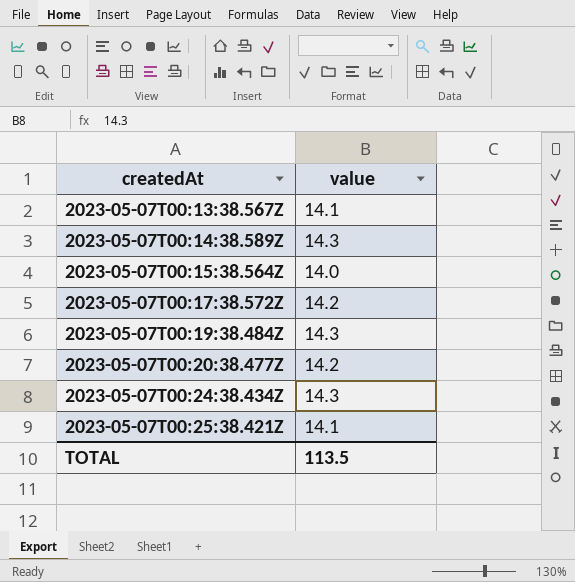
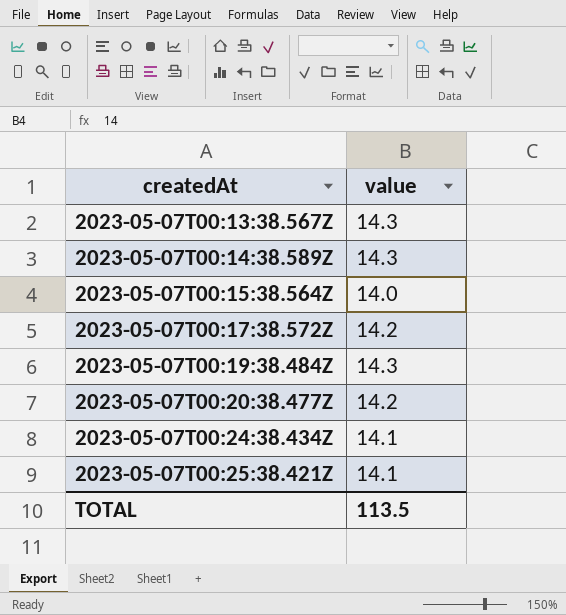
2023-05-07T00:13:38.567Z | value: 14.1 -> 14.3
2023-05-07T00:24:38.434Z | value: 14.3 -> 14.1

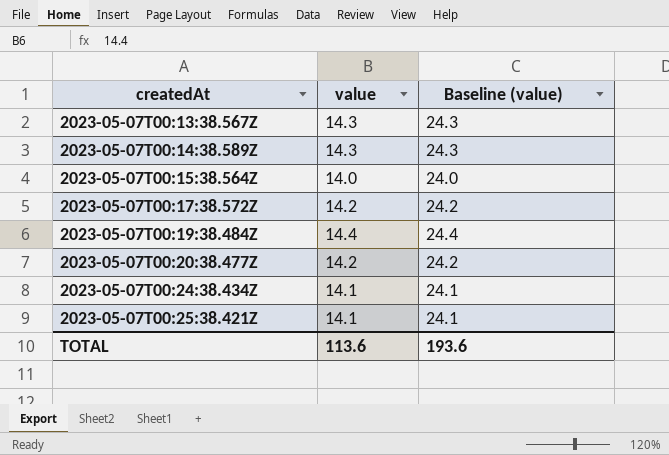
column Baseline (value) | formula: none -> [value] + 10
2023-05-07T00:19:38.484Z | value: 14.3 -> 14.4
TOTAL | value: 113.5 -> 113.6

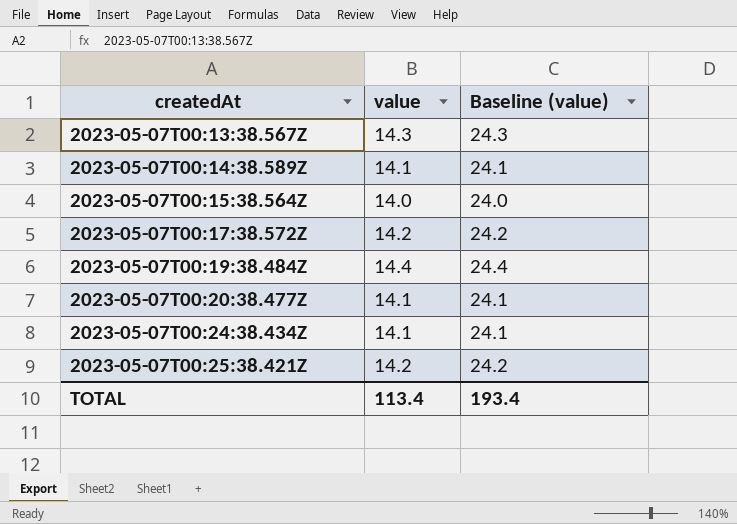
2023-05-07T00:14:38.589Z | value: 14.3 -> 14.1
2023-05-07T00:14:38.589Z | Baseline (value): 24.3 -> 24.1
2023-05-07T00:20:38.477Z | value: 14.2 -> 14.1
2023-05-07T00:20:38.477Z | Baseline (value): 24.2 -> 24.1
2023-05-07T00:25:38.421Z | value: 14.1 -> 14.2
2023-05-07T00:25:38.421Z | Baseline (value): 24.1 -> 24.2
TOTAL | value: 113.6 -> 113.4
TOTAL | Baseline (value): 193.6 -> 193.4

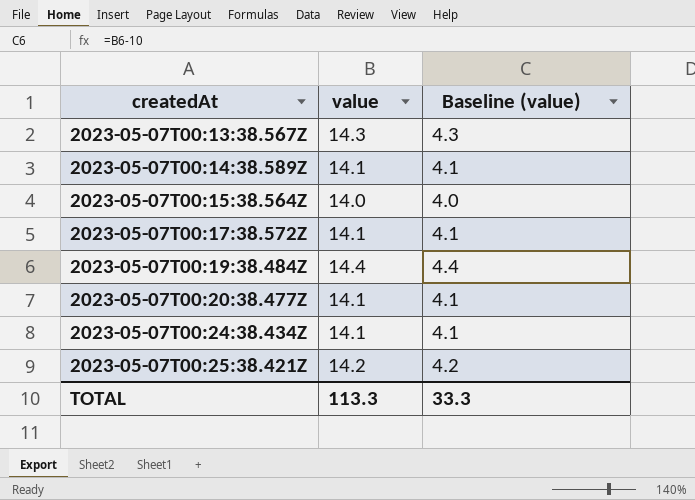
column Baseline (value) | formula: [value] + 10 -> [value] - 10
2023-05-07T00:17:38.572Z | value: 14.2 -> 14.1
TOTAL | value: 113.4 -> 113.3
TOTAL | Baseline (value): 193.4 -> 33.3

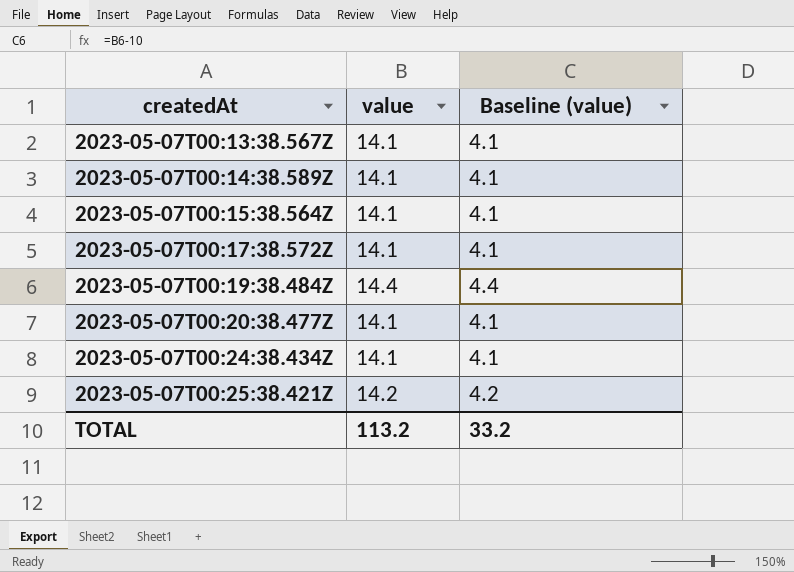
2023-05-07T00:13:38.567Z | value: 14.3 -> 14.1
2023-05-07T00:13:38.567Z | Baseline (value): 4.3 -> 4.1
2023-05-07T00:15:38.564Z | value: 14.0 -> 14.1
2023-05-07T00:15:38.564Z | Baseline (value): 4.0 -> 4.1
TOTAL | value: 113.3 -> 113.2
TOTAL | Baseline (value): 33.3 -> 33.2

